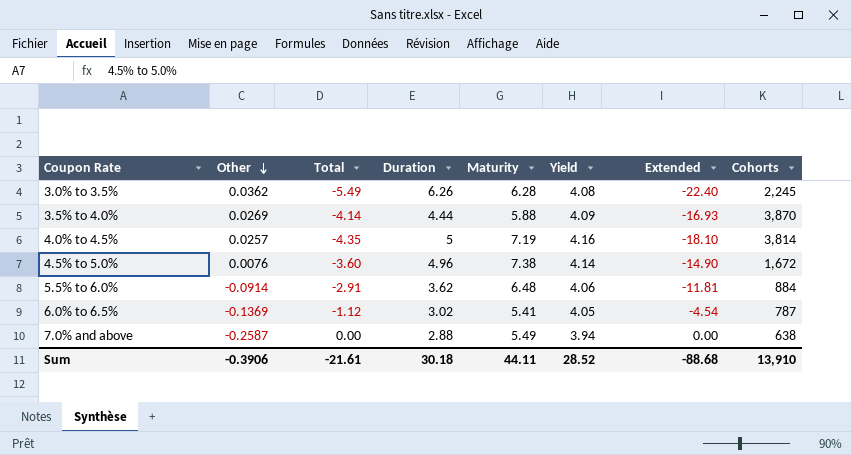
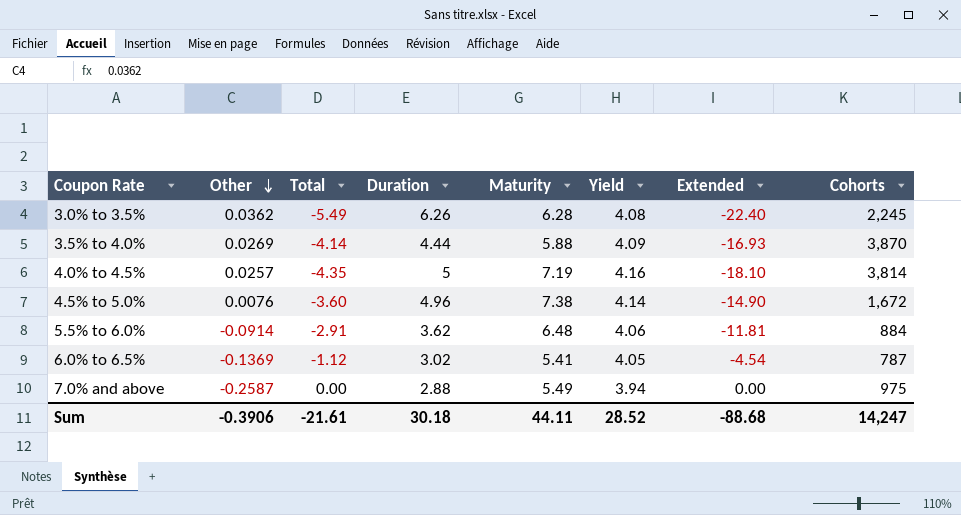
7.0% and above | Cohorts: 638 -> 975
Sum | Cohorts: 13,910 -> 14,247

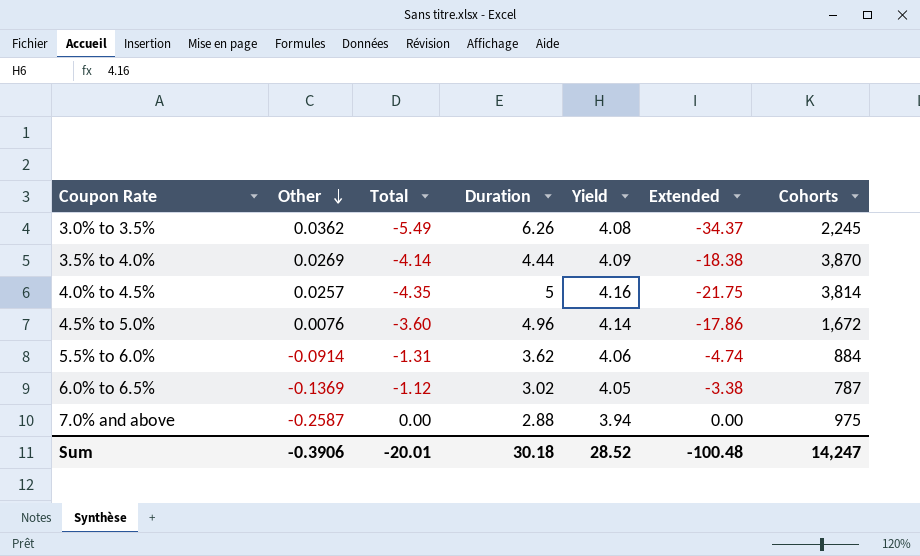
column Maturity | position: 5 -> none
column Extended | formula: [Total] * [Yield] -> [Total] * [Duration]
5.5% to 6.0% | Total: -2.91 -> -1.31
Sum | Total: -21.61 -> -20.01
Sum | Extended: -88.68 -> -100.48

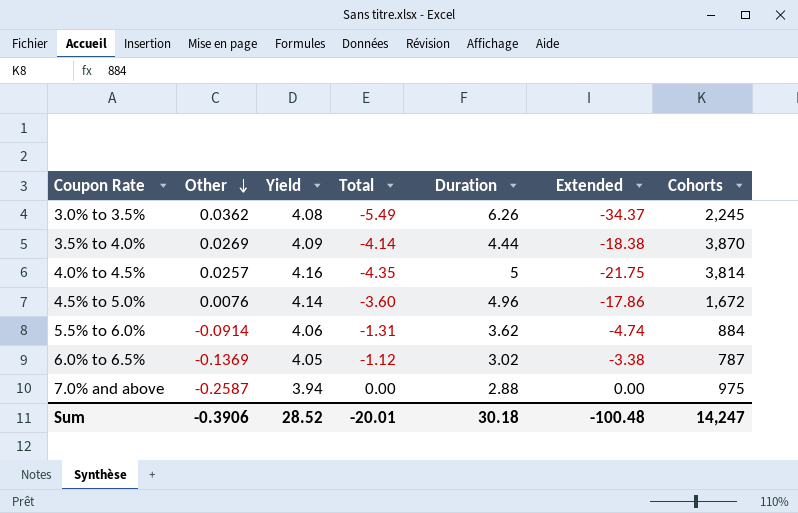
column Yield | position: 5 -> 3

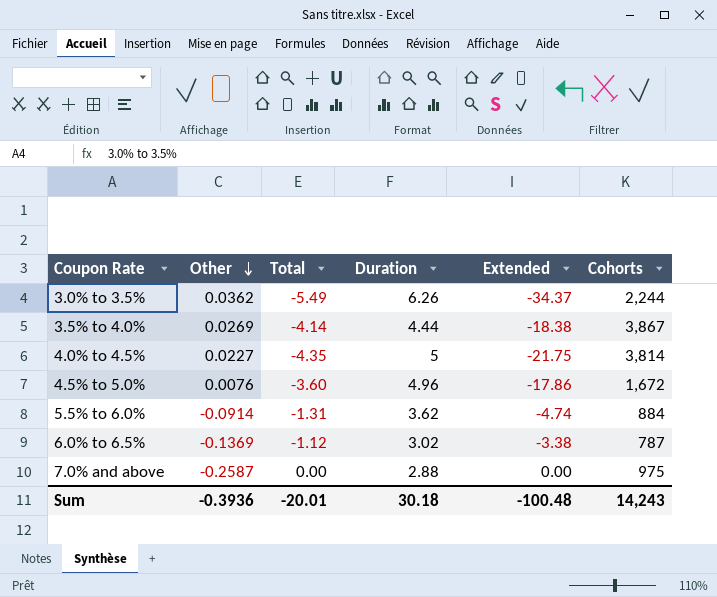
column Yield | position: 3 -> none
3.0% to 3.5% | Cohorts: 2,245 -> 2,244
3.5% to 4.0% | Cohorts: 3,870 -> 3,867
4.0% to 4.5% | Other: 0.0257 -> 0.0227
Sum | Other: -0.3906 -> -0.3936
Sum | Cohorts: 14,247 -> 14,243

